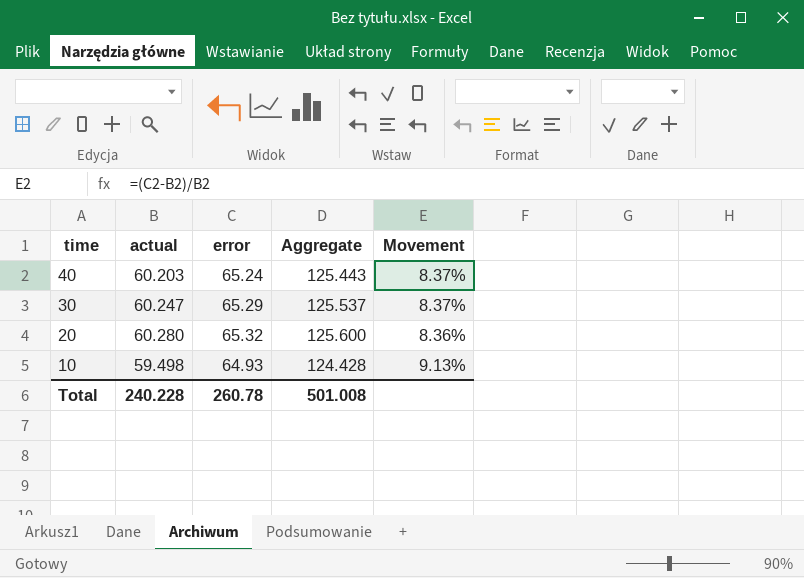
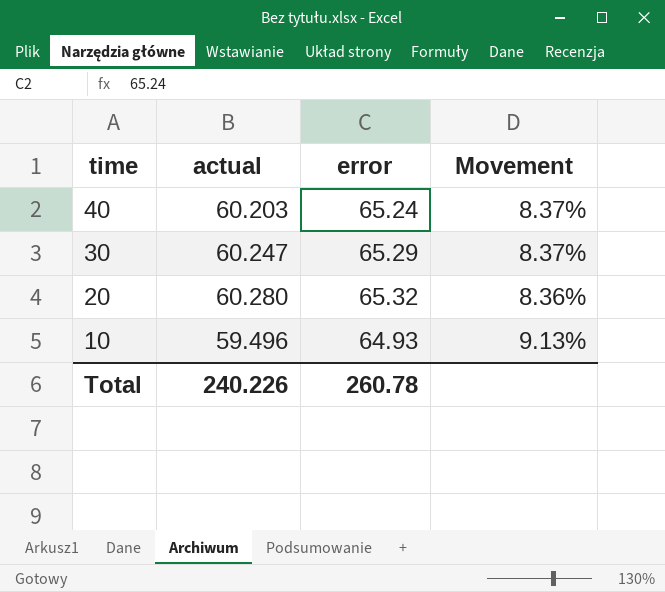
column Aggregate | formula: [actual] + [error] -> none
10 | actual: 59.498 -> 59.496
Total | actual: 240.228 -> 240.226

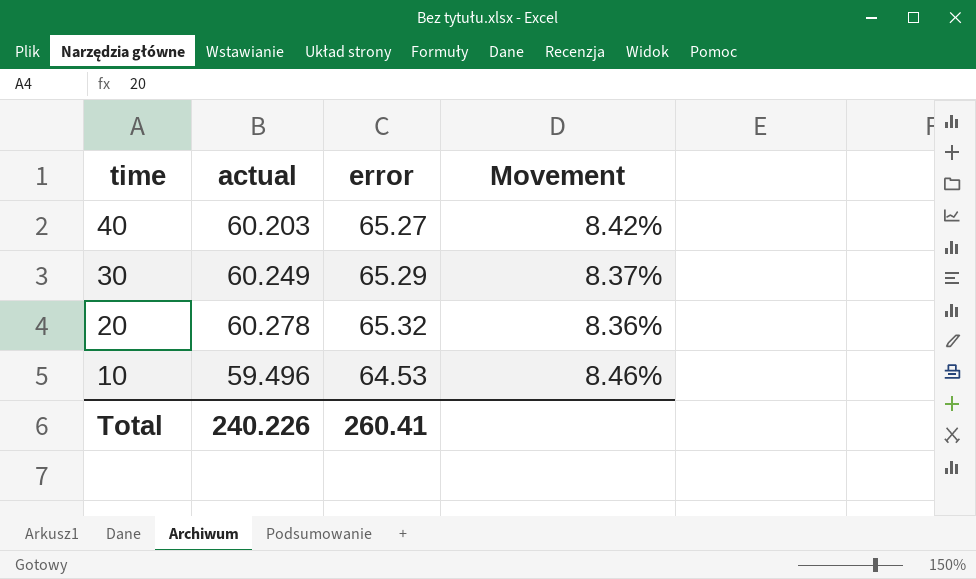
40 | error: 65.24 -> 65.27
40 | Movement: 8.37% -> 8.42%
30 | actual: 60.247 -> 60.249
20 | actual: 60.280 -> 60.278
10 | error: 64.93 -> 64.53
10 | Movement: 9.13% -> 8.46%
Total | error: 260.78 -> 260.41

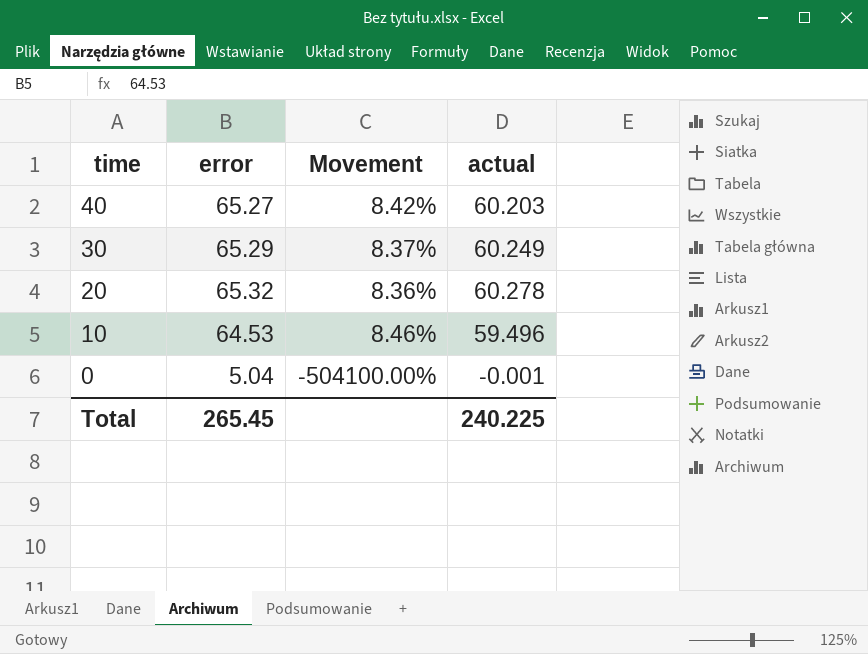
column actual | position: 2 -> 4
row 0: none -> 5.04 | -504100.00% | -0.001
Total | error: 260.41 -> 265.45
Total | actual: 240.226 -> 240.225

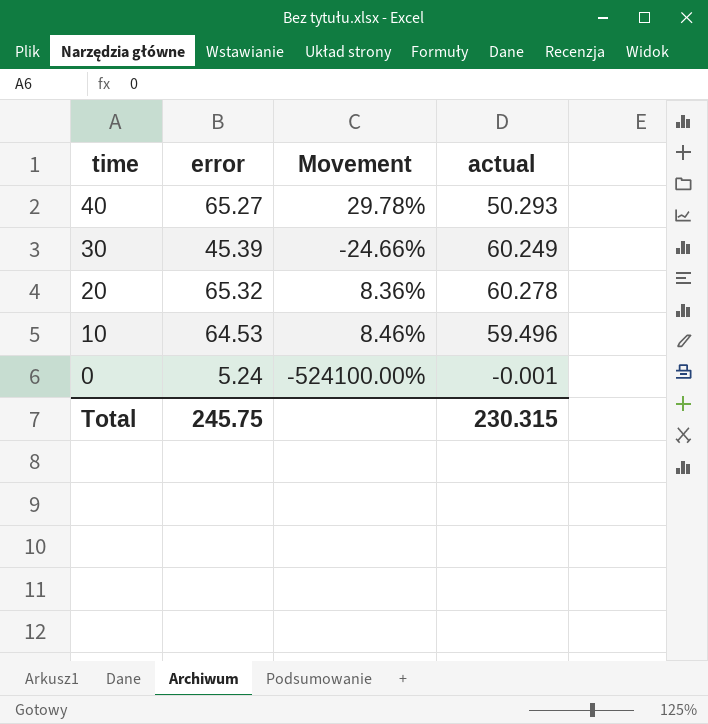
40 | Movement: 8.42% -> 29.78%
40 | actual: 60.203 -> 50.293
30 | error: 65.29 -> 45.39
30 | Movement: 8.37% -> -24.66%
0 | error: 5.04 -> 5.24
0 | Movement: -504100.00% -> -524100.00%
Total | error: 265.45 -> 245.75
Total | actual: 240.225 -> 230.315

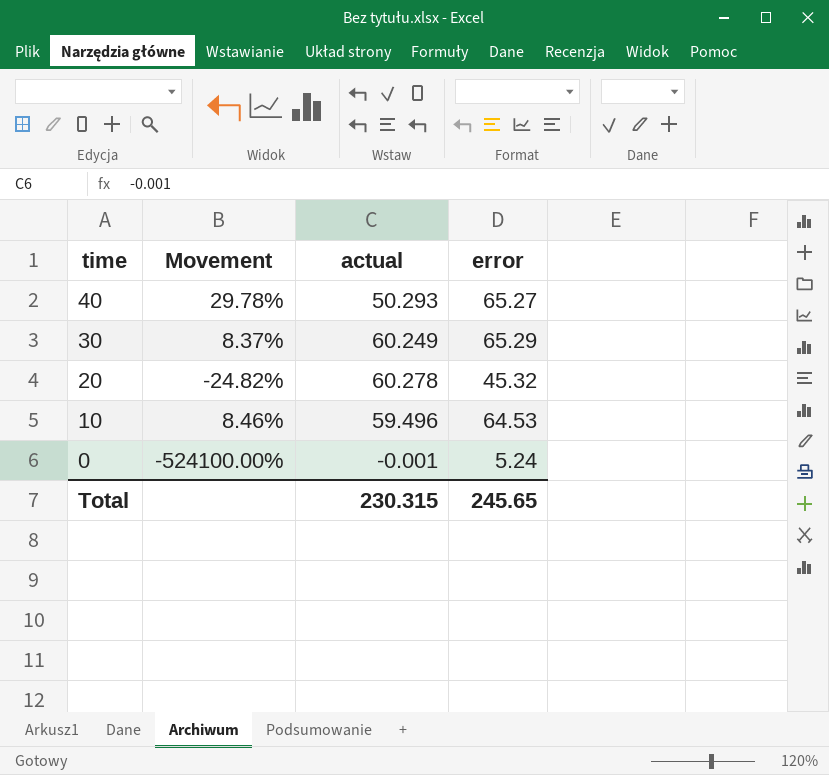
column error | position: 2 -> 4
30 | Movement: -24.66% -> 8.37%
30 | error: 45.39 -> 65.29
20 | Movement: 8.36% -> -24.82%
20 | error: 65.32 -> 45.32
Total | error: 245.75 -> 245.65

